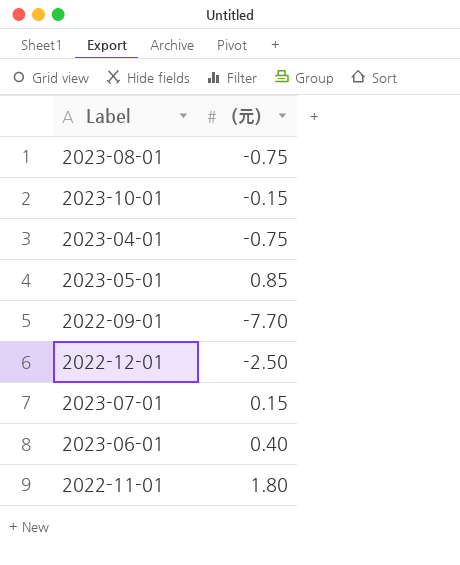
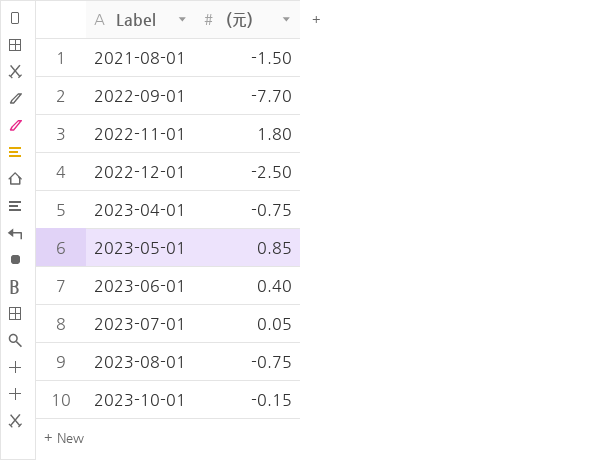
row order: none -> Label ascending
row 2021-08-01: none -> -1.50
2023-07-01 | (元): 0.15 -> 0.05

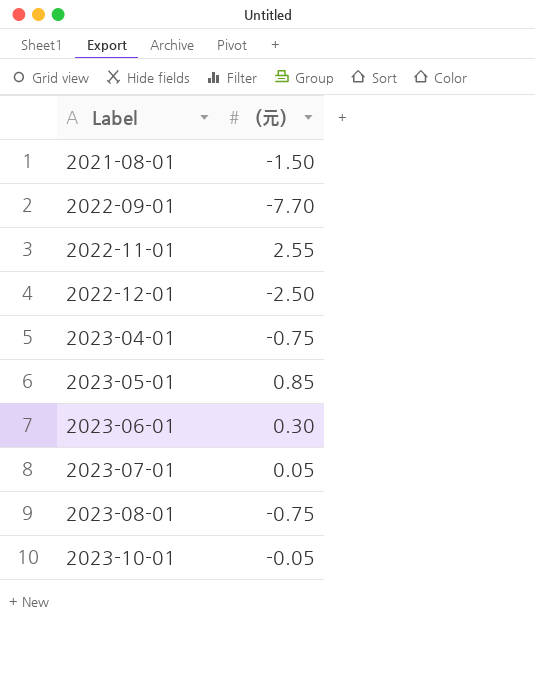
2022-11-01 | (元): 1.80 -> 2.55
2023-06-01 | (元): 0.40 -> 0.30
2023-10-01 | (元): -0.15 -> -0.05

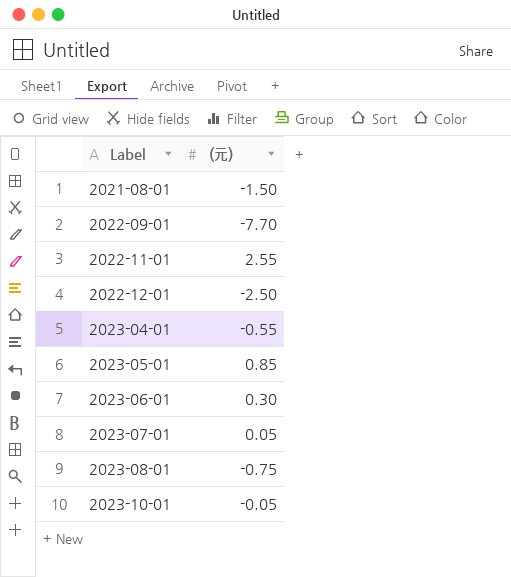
2023-04-01 | (元): -0.75 -> -0.55

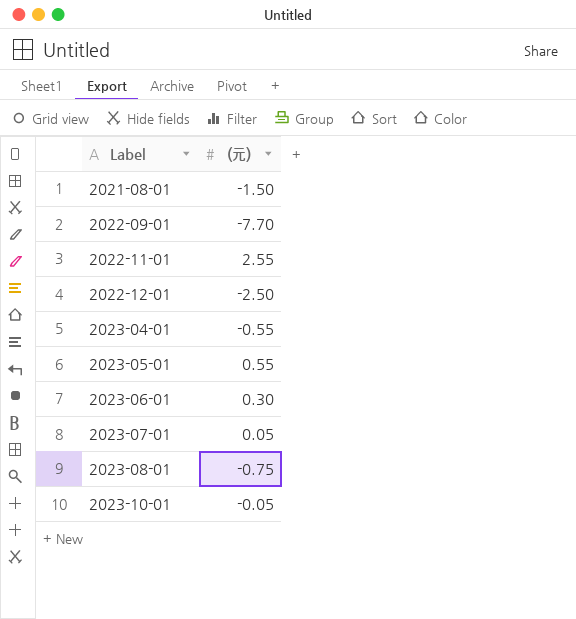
2023-05-01 | (元): 0.85 -> 0.55

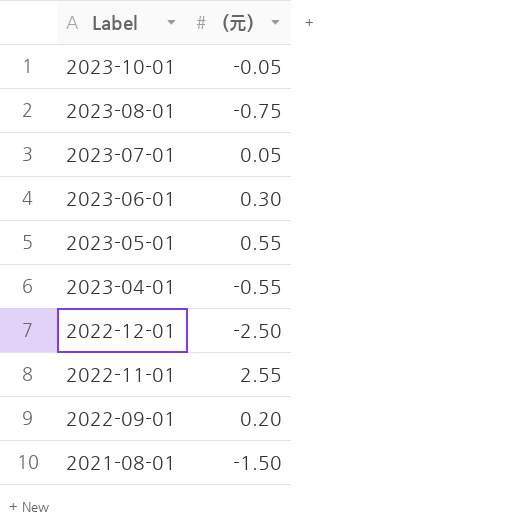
row order: Label ascending -> Label descending
2022-09-01 | (元): -7.70 -> 0.20

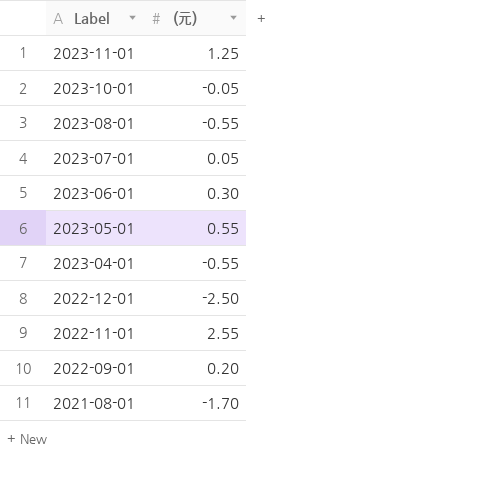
row 2023-11-01: none -> 1.25
2023-08-01 | (元): -0.75 -> -0.55
2021-08-01 | (元): -1.50 -> -1.70

